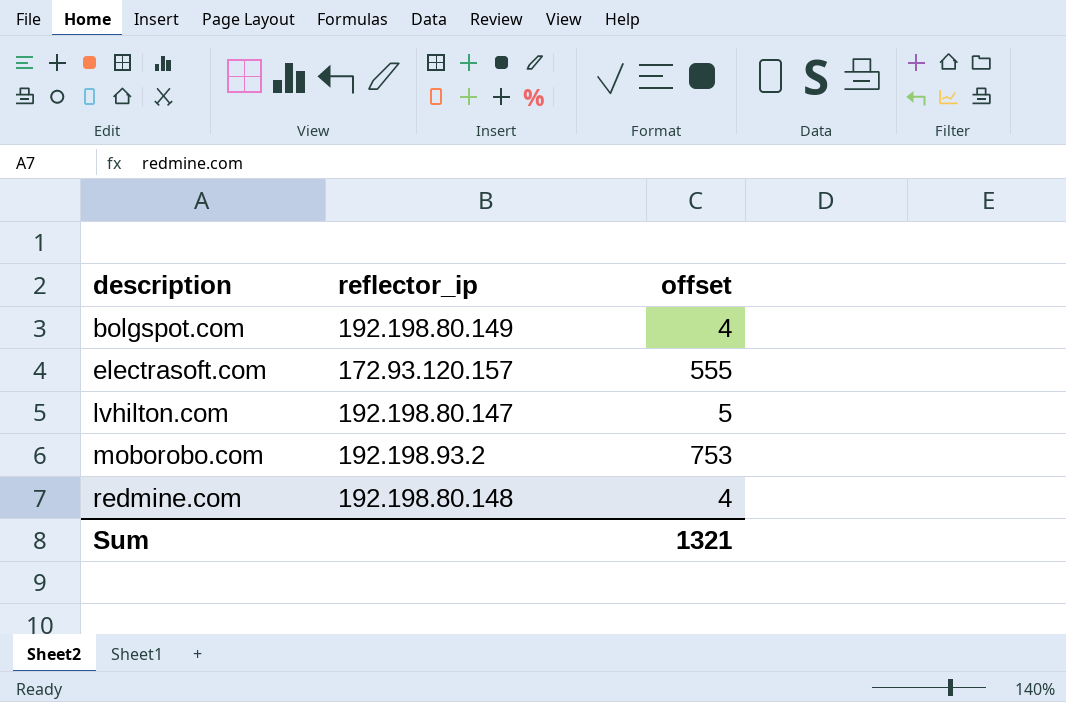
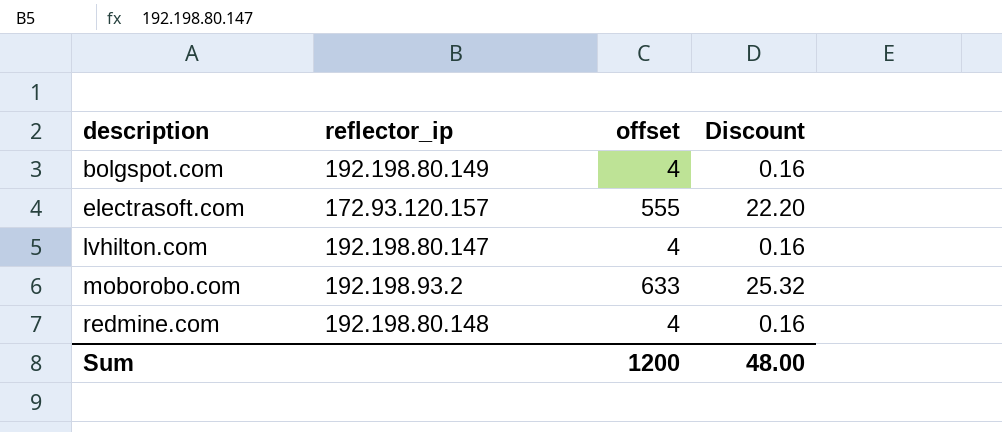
column Discount | formula: none -> [offset] * 0.04
lvhilton.com | offset: 5 -> 4
moborobo.com | offset: 753 -> 633
Sum | offset: 1321 -> 1200

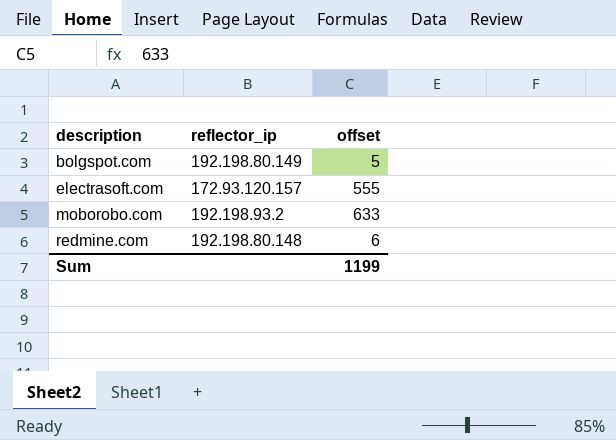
column Discount | formula: [offset] * 0.04 -> none
row lvhilton.com: 192.198.80.147 | 4 | 0.16 -> none
bolgspot.com | offset: 4 -> 5
redmine.com | offset: 4 -> 6
Sum | offset: 1200 -> 1199

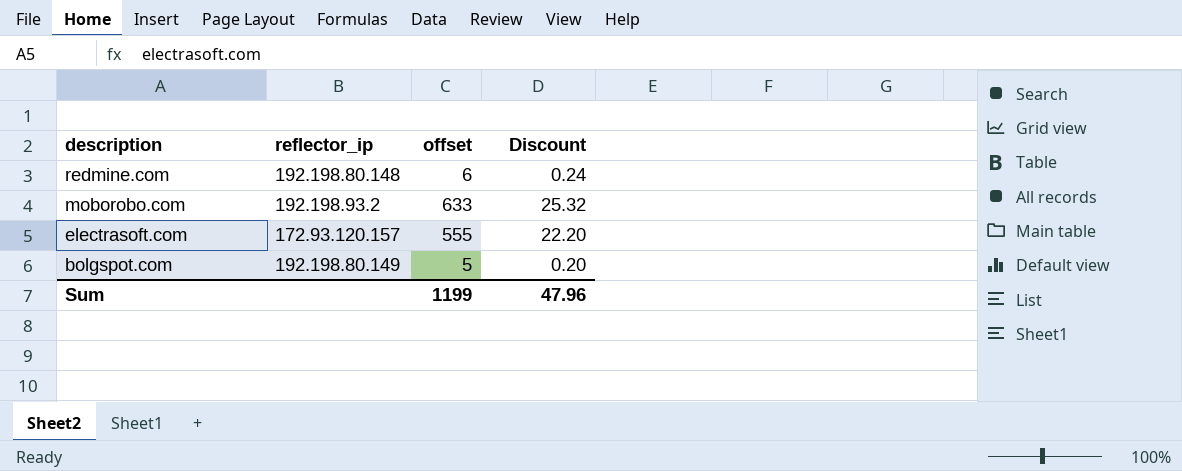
row order: description ascending -> description descending
column Discount | formula: none -> [offset] * 0.04

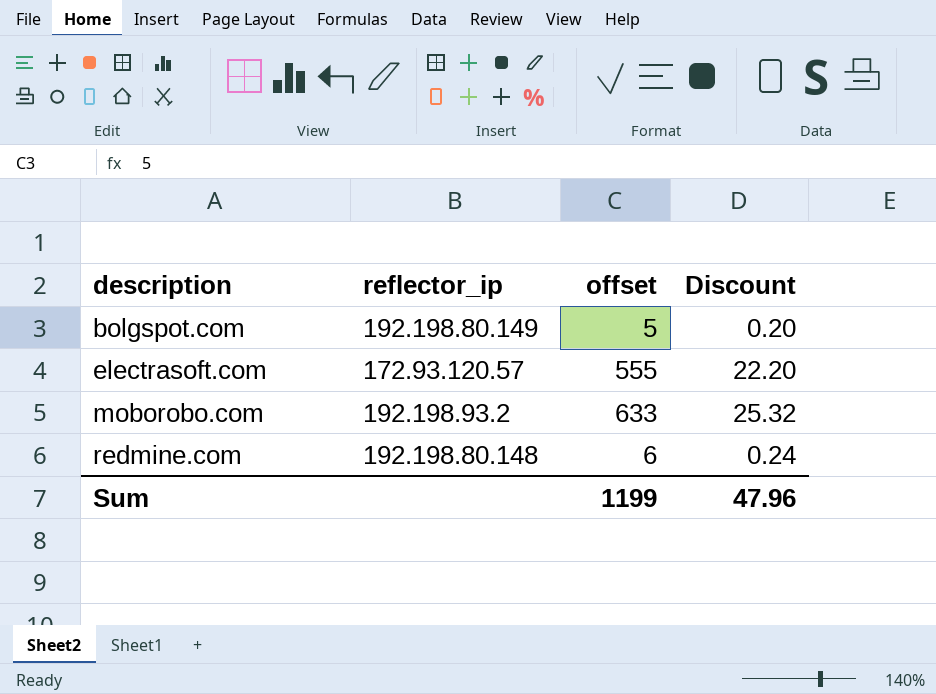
row order: description descending -> description ascending
electrasoft.com | reflector_ip: 172.93.120.157 -> 172.93.120.57

